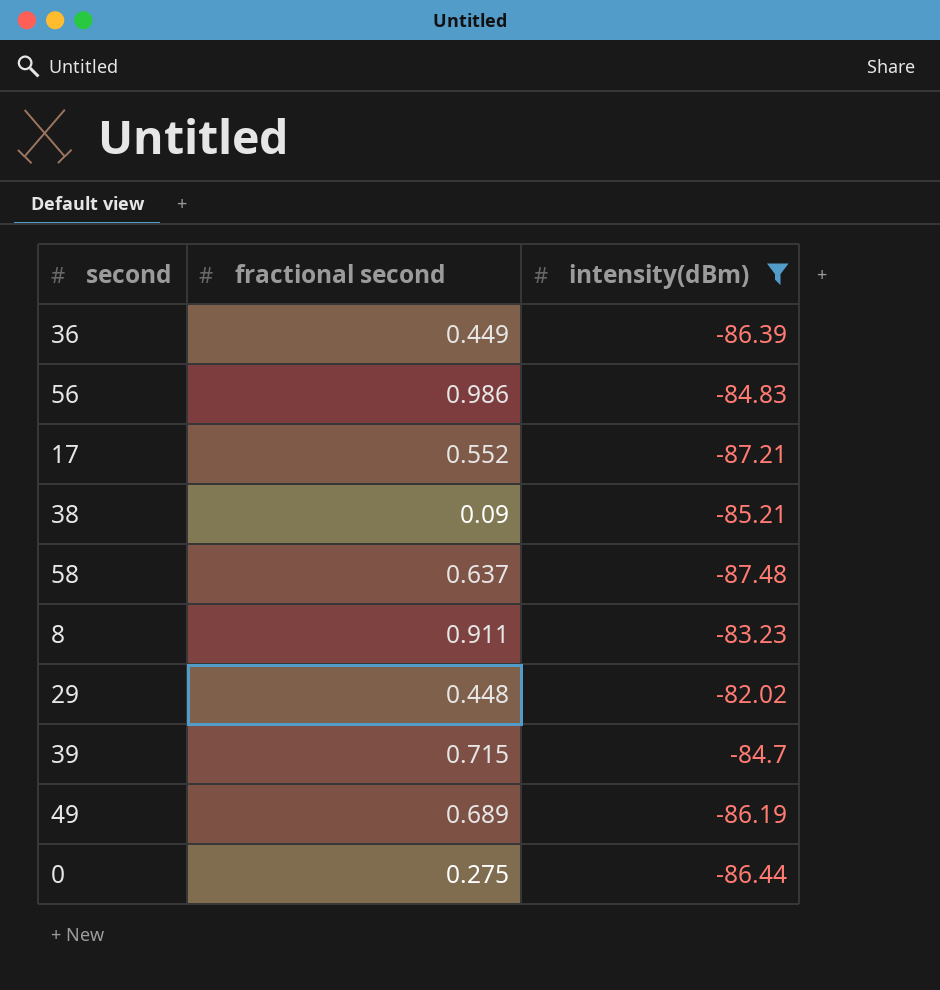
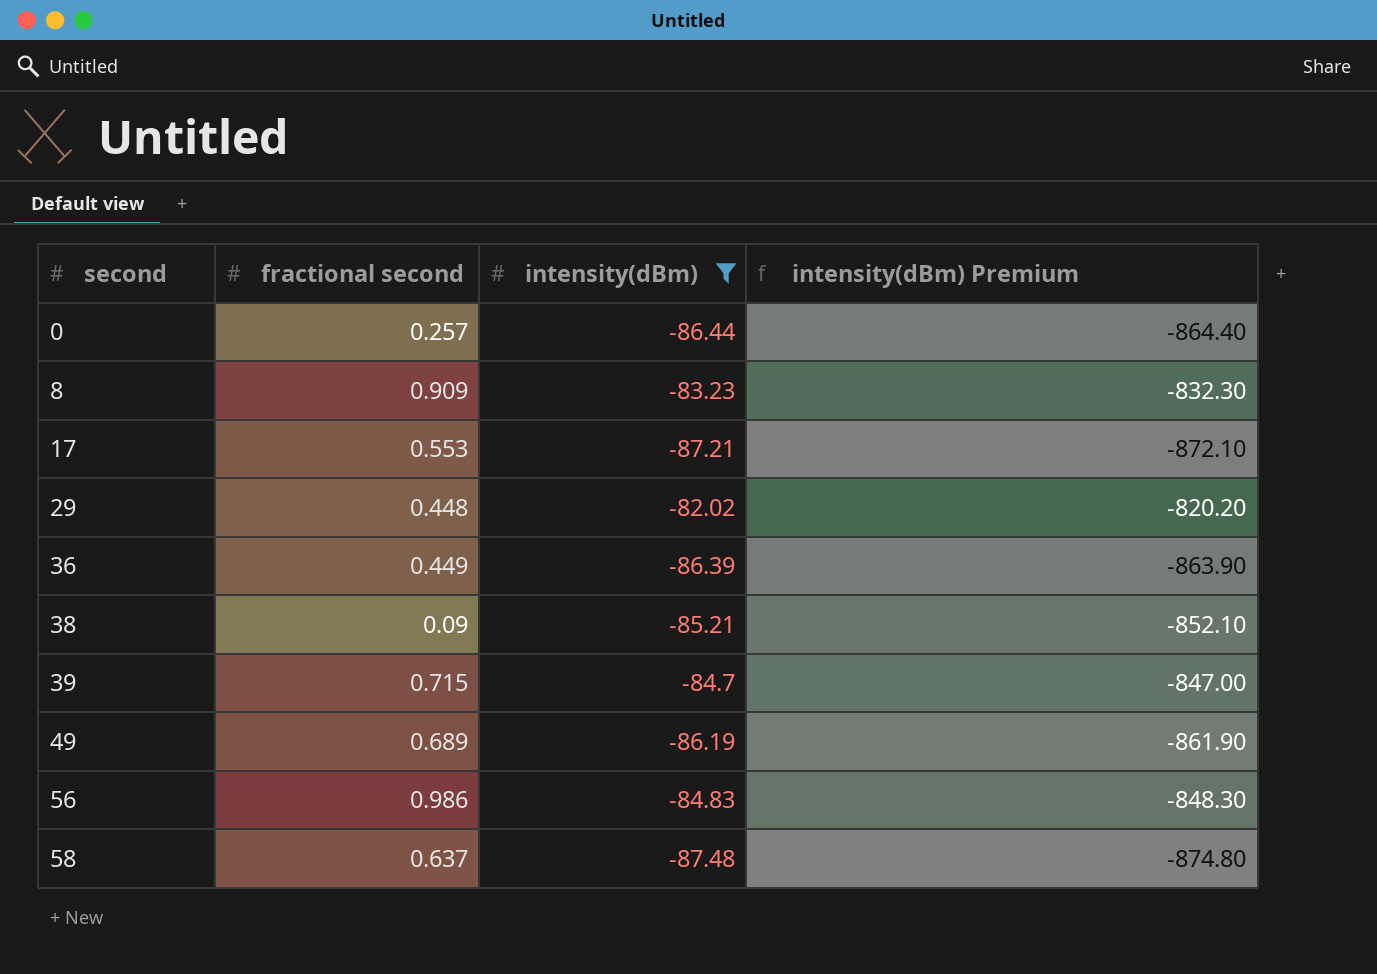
row order: none -> second ascending
column intensity(dBm) Premium | formula: none -> [intensity(dBm)] * 10
0 | fractional second: 0.275 -> 0.257
8 | fractional second: 0.911 -> 0.909
17 | fractional second: 0.552 -> 0.553

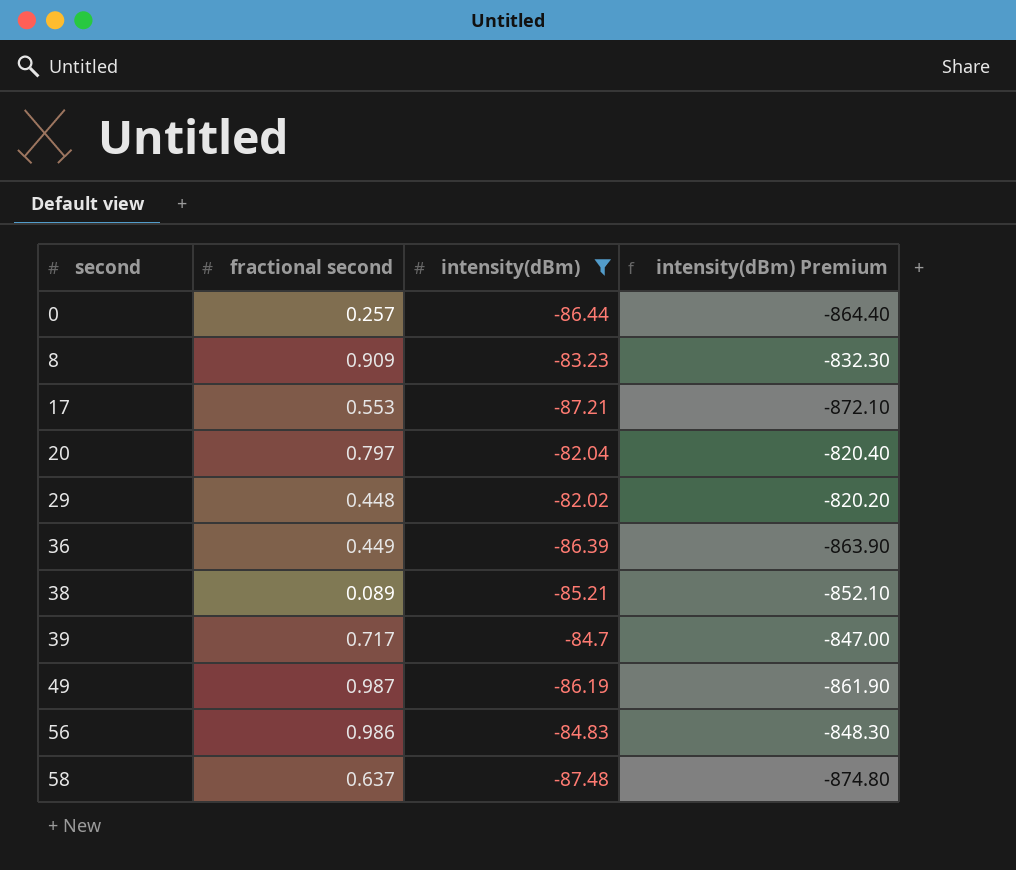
row 20: none -> 0.797 | -82.04 | -820.40
38 | fractional second: 0.09 -> 0.089
39 | fractional second: 0.715 -> 0.717
49 | fractional second: 0.689 -> 0.987

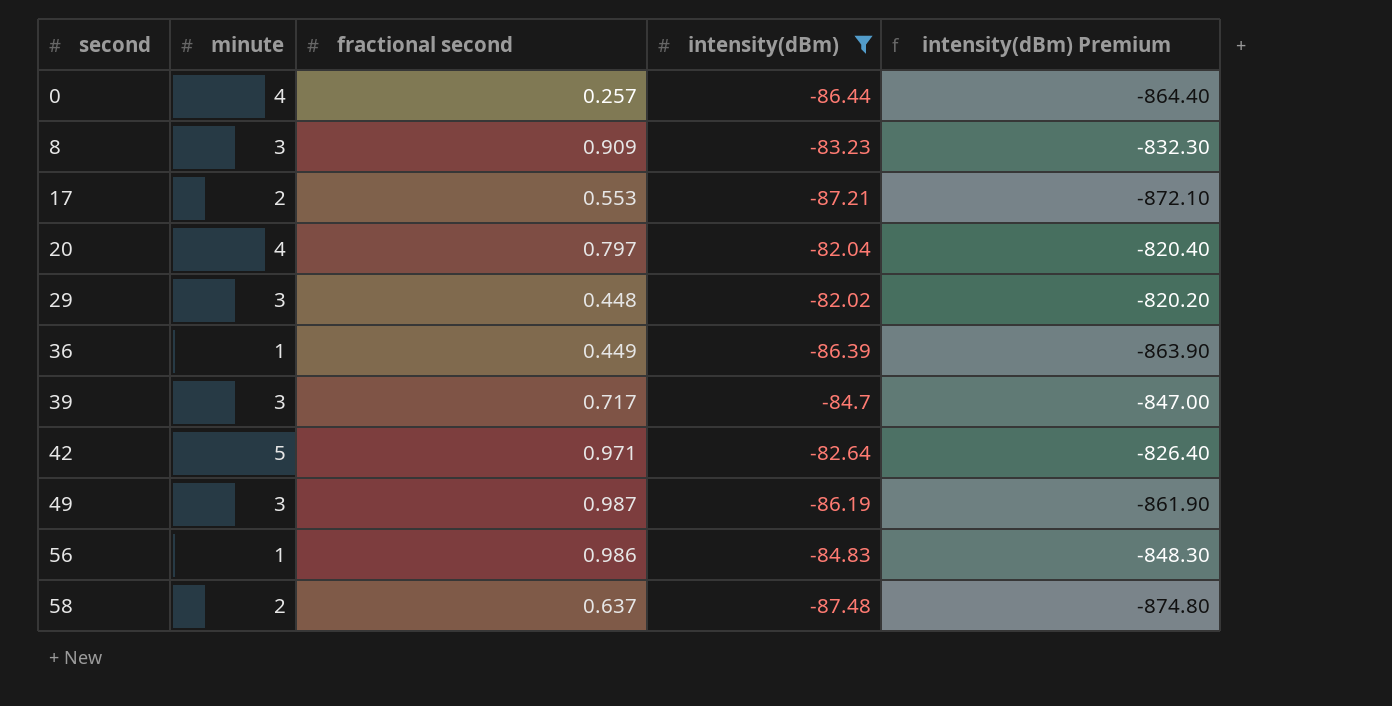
column minute | position: none -> 2
row 38: 0.089 | -85.21 | -852.10 -> none
row 42: none -> 5 | 0.971 | -82.64 | -826.40

